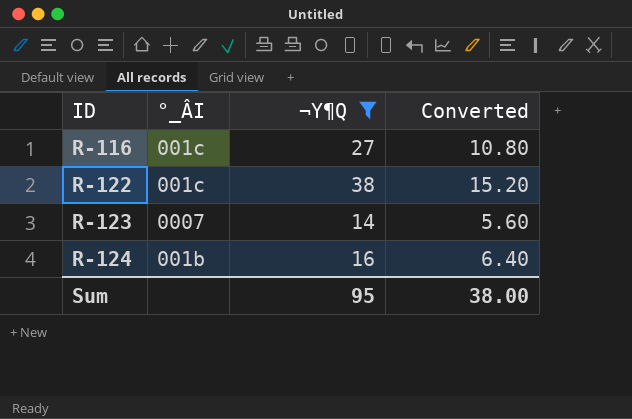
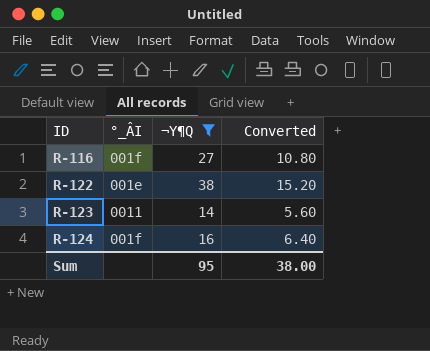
R-116 | °_ÂI: 001c -> 001f
R-122 | °_ÂI: 001c -> 001e
R-123 | °_ÂI: 0007 -> 0011
R-124 | °_ÂI: 001b -> 001f

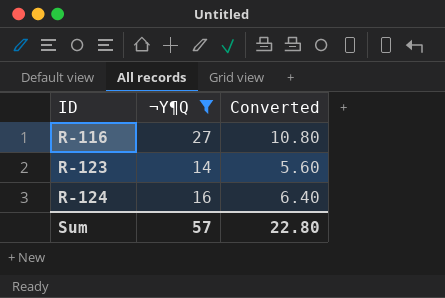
column °_ÂI | position: 2 -> none
row R-122: 001e | 38 | 15.20 -> none
Sum | ¬Y¶Q: 95 -> 57
Sum | Converted: 38.00 -> 22.80

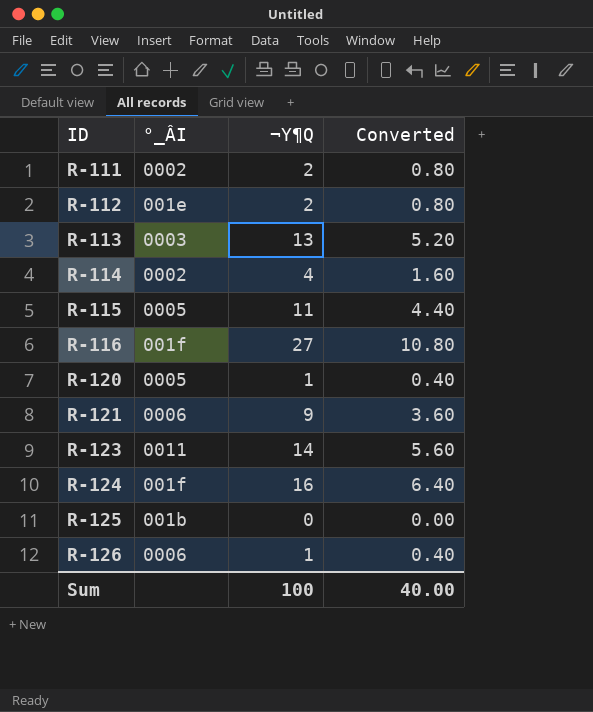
filter: ¬Y¶Q >= 14 -> none
column °_ÂI | position: none -> 2
Sum | ¬Y¶Q: 57 -> 100
Sum | Converted: 22.80 -> 40.00

